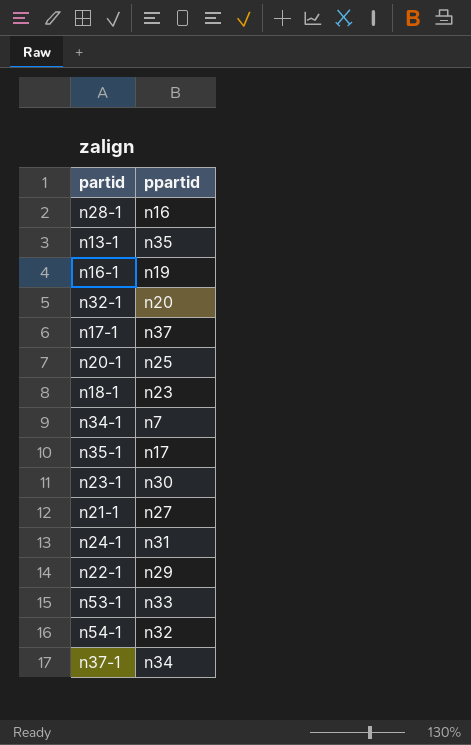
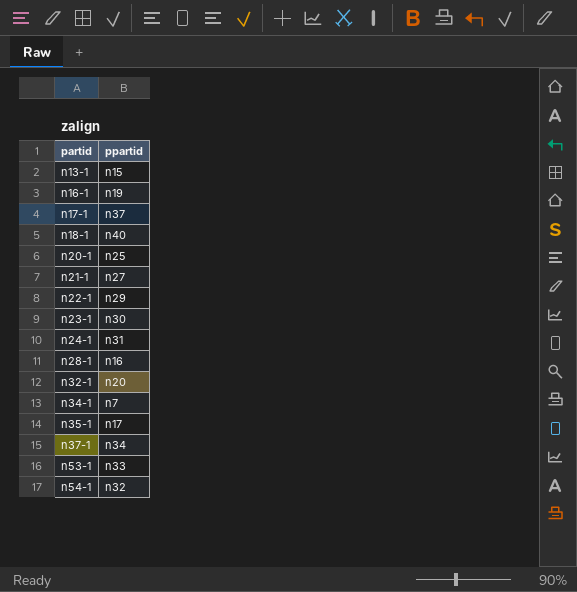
row order: none -> partid ascending
n13-1 | ppartid: n35 -> n15
n18-1 | ppartid: n23 -> n40

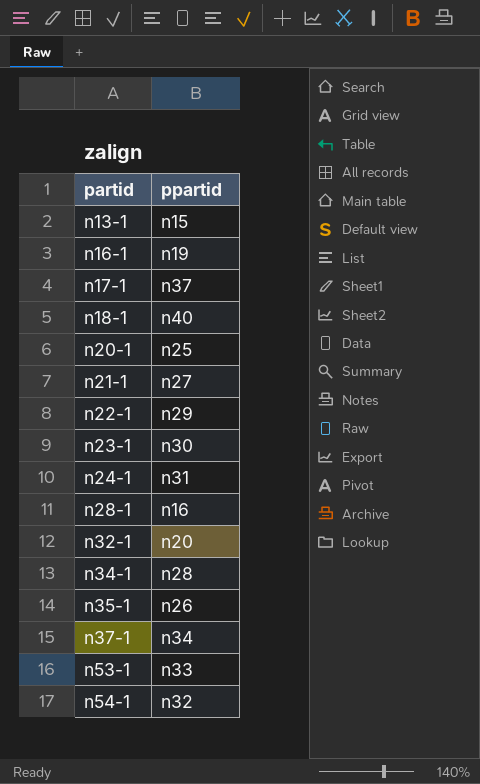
n34-1 | ppartid: n7 -> n28
n35-1 | ppartid: n17 -> n26

